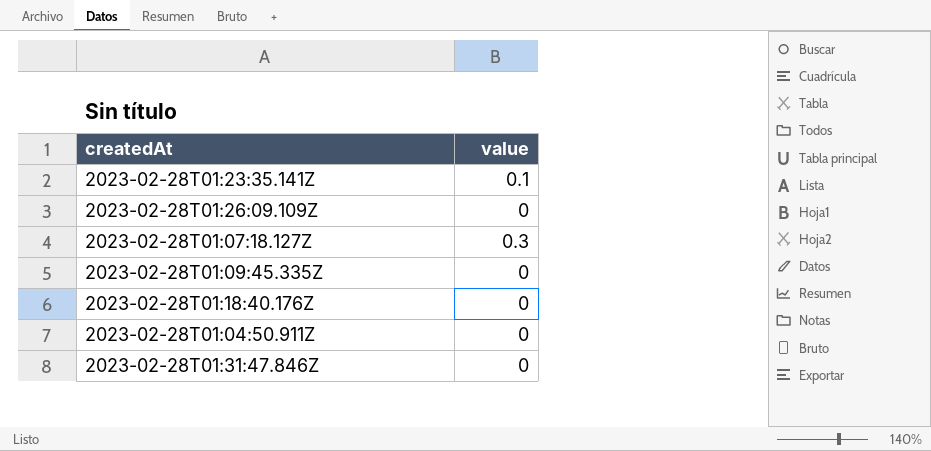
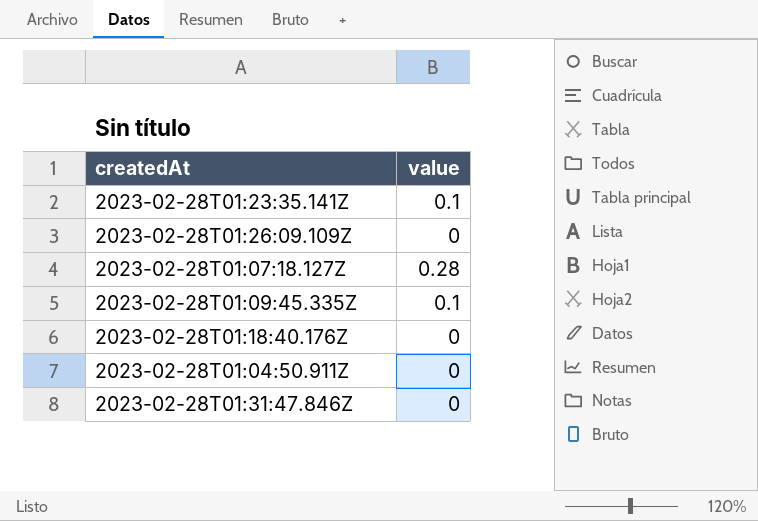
2023-02-28T01:07:18.127Z | value: 0.3 -> 0.28
2023-02-28T01:09:45.335Z | value: 0 -> 0.1

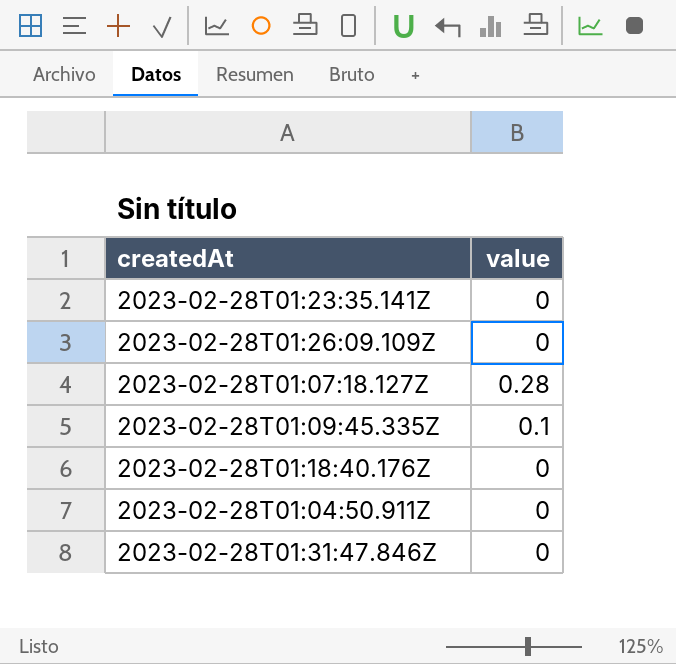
2023-02-28T01:23:35.141Z | value: 0.1 -> 0

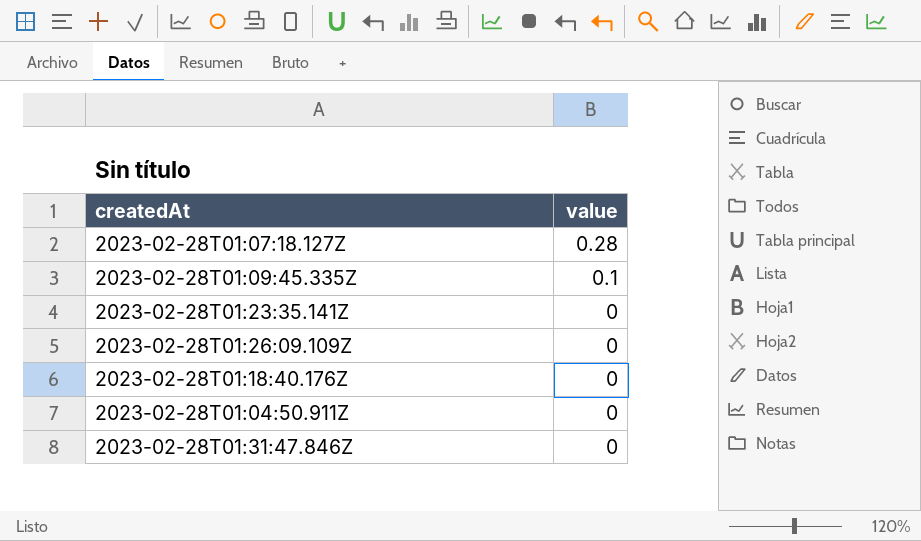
row order: none -> value descending

